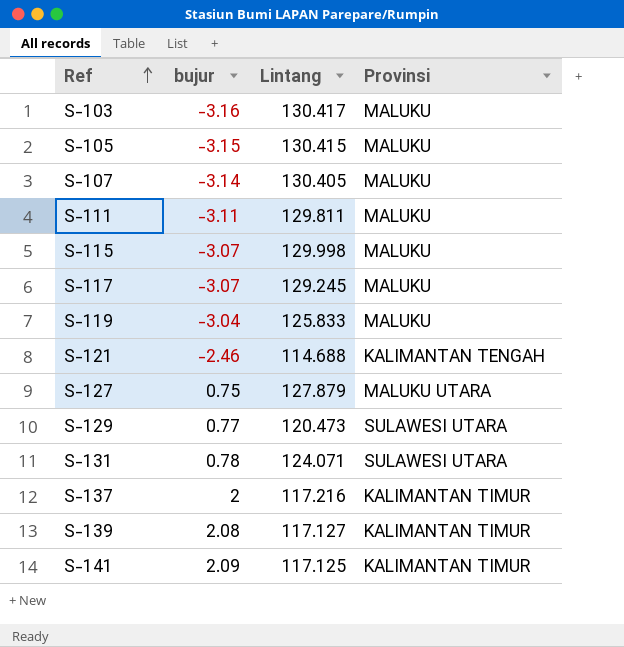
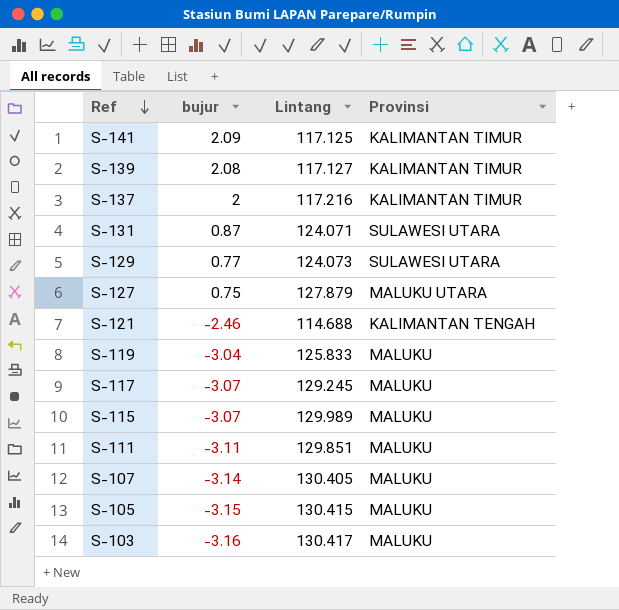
row order: Ref ascending -> Ref descending
S-131 | bujur: 0.78 -> 0.87
S-129 | Lintang: 120.473 -> 124.073
S-115 | Lintang: 129.998 -> 129.989
S-111 | Lintang: 129.811 -> 129.851

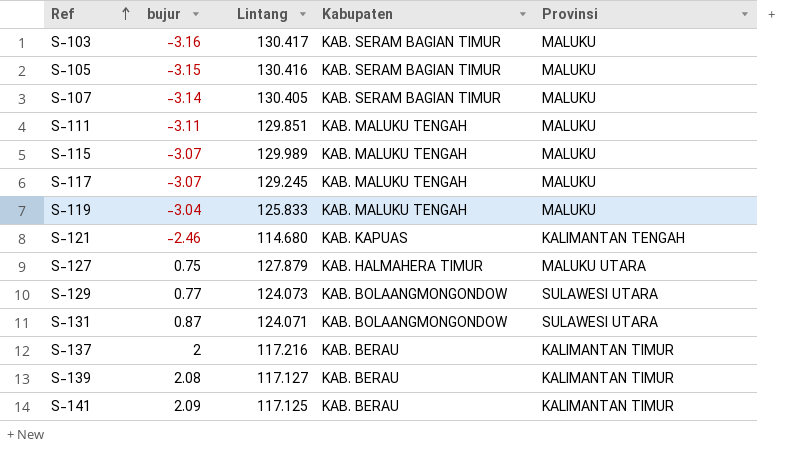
row order: Ref descending -> Ref ascending
column Kabupaten | position: none -> 4
S-105 | Lintang: 130.415 -> 130.416
S-121 | Lintang: 114.688 -> 114.680

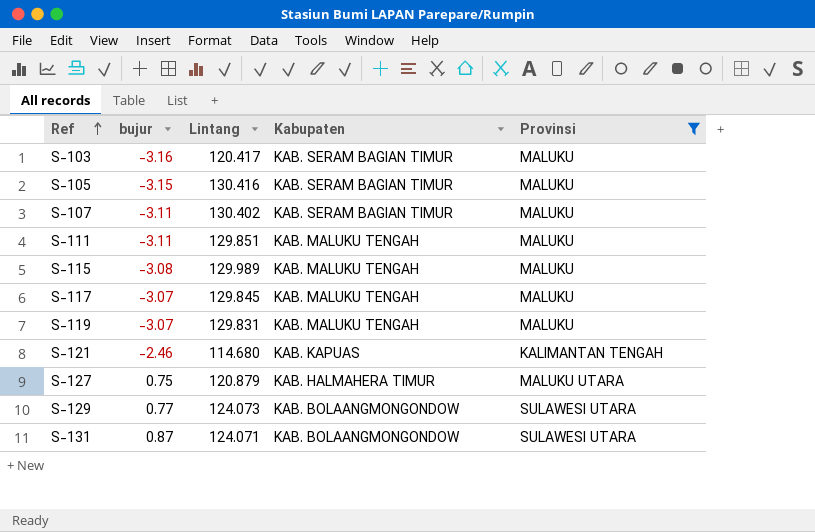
filter: none -> Provinsi != KALIMANTAN TIMUR
S-103 | Lintang: 130.417 -> 120.417
S-107 | bujur: -3.14 -> -3.11
S-107 | Lintang: 130.405 -> 130.402
S-115 | bujur: -3.07 -> -3.08
S-117 | Lintang: 129.245 -> 129.845
S-119 | bujur: -3.04 -> -3.07
S-119 | Lintang: 125.833 -> 129.831
S-127 | Lintang: 127.879 -> 120.879

